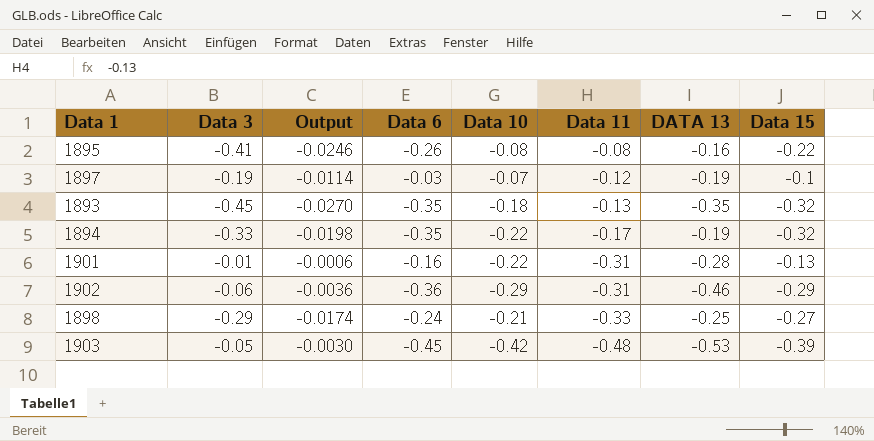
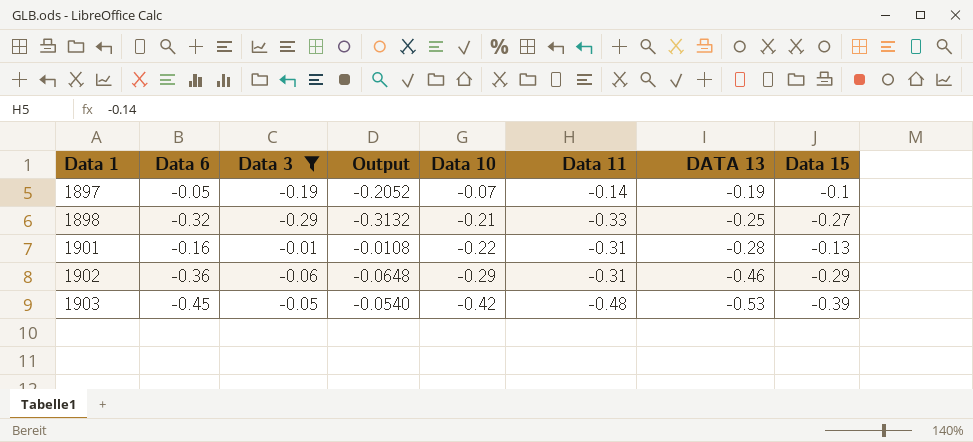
filter: none -> Data 3 >= -0.29
row order: Data 11 descending -> Data 1 ascending
column Data 6 | position: 4 -> 2
column Output | formula: [Data 3] * 0.06 -> [Data 3] * 1.08
1897 | Data 6: -0.03 -> -0.05
1897 | Data 11: -0.12 -> -0.14
1898 | Data 6: -0.24 -> -0.32

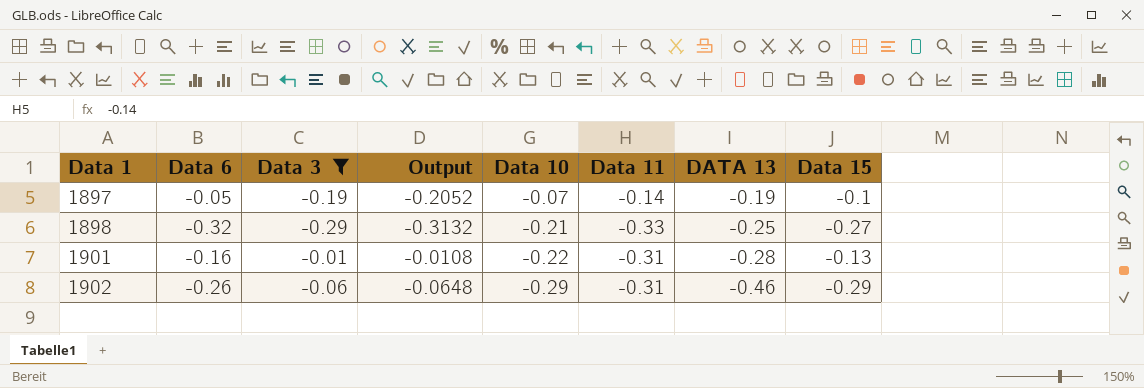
row 1903: -0.45 | -0.05 | -0.0540 | -0.42 | -0.48 | -0.53 | -0.39 -> none
1902 | Data 6: -0.36 -> -0.26

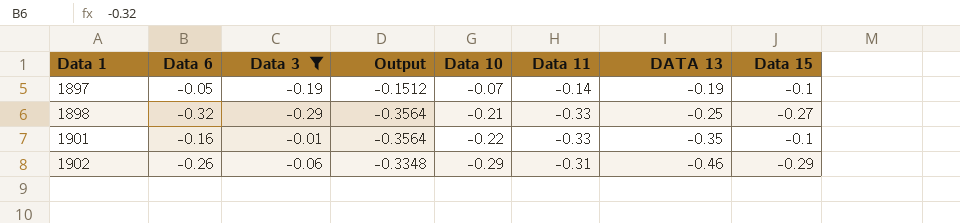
column Output | formula: [Data 3] * 1.08 -> [Data 11] * 1.08
1901 | Data 11: -0.31 -> -0.33
1901 | DATA 13: -0.28 -> -0.35
1901 | Data 15: -0.13 -> -0.1

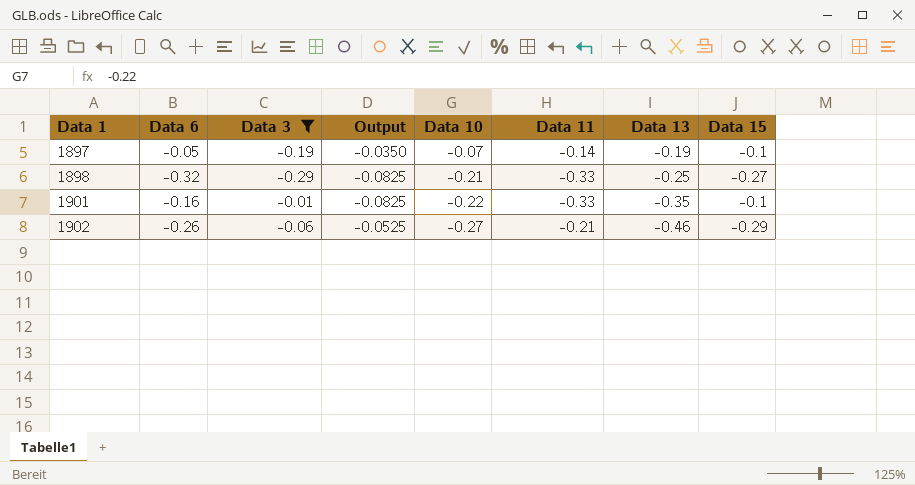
column Output | formula: [Data 11] * 1.08 -> [Data 11] * 0.25
column name: DATA 13 -> Data 13
1902 | Data 10: -0.29 -> -0.27
1902 | Data 11: -0.31 -> -0.21

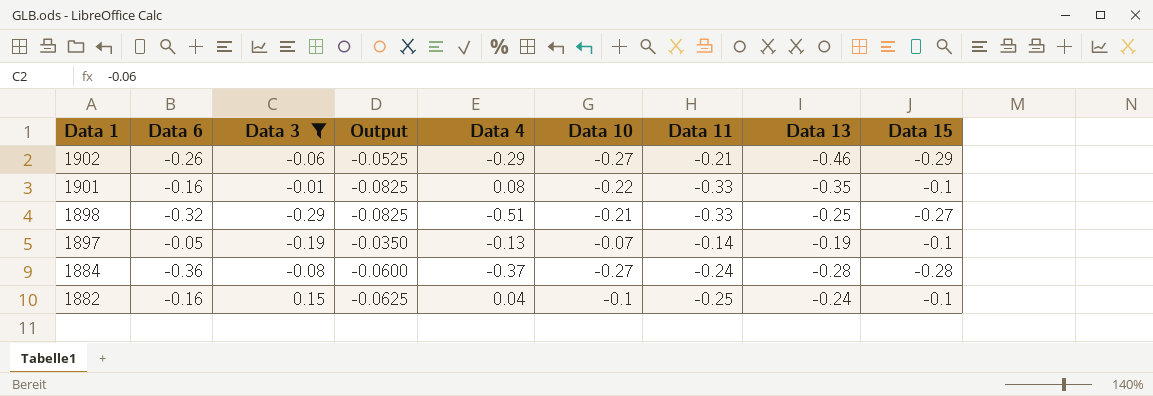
row order: Data 1 ascending -> Data 1 descending
column Data 4 | position: none -> 5
row 1884: none -> -0.36 | -0.08 | -0.0600 | -0.37 | -0.27 | -0.24 | -0.28 | -0.28
row 1882: none -> -0.16 | 0.15 | -0.0625 | 0.04 | -0.1 | -0.25 | -0.24 | -0.1

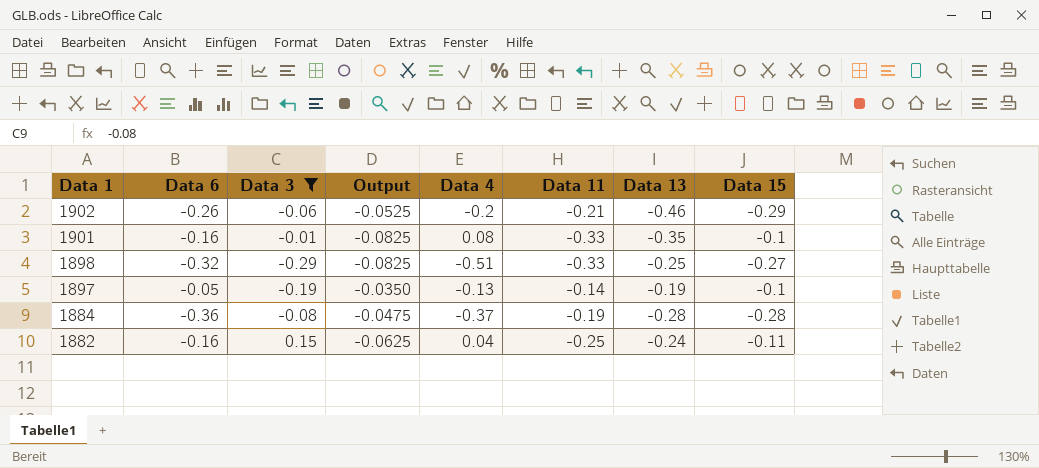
column Data 10 | position: 6 -> none
1902 | Data 4: -0.29 -> -0.2
1884 | Output: -0.0600 -> -0.0475
1884 | Data 11: -0.24 -> -0.19
1882 | Data 15: -0.1 -> -0.11

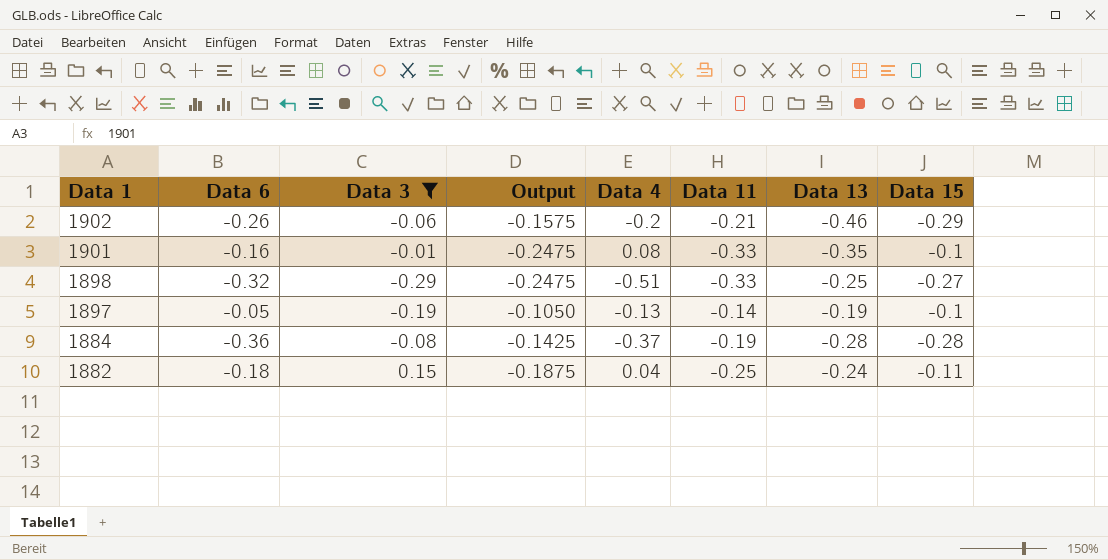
column Output | formula: [Data 11] * 0.25 -> [Data 11] * 0.75
1882 | Data 6: -0.16 -> -0.18

